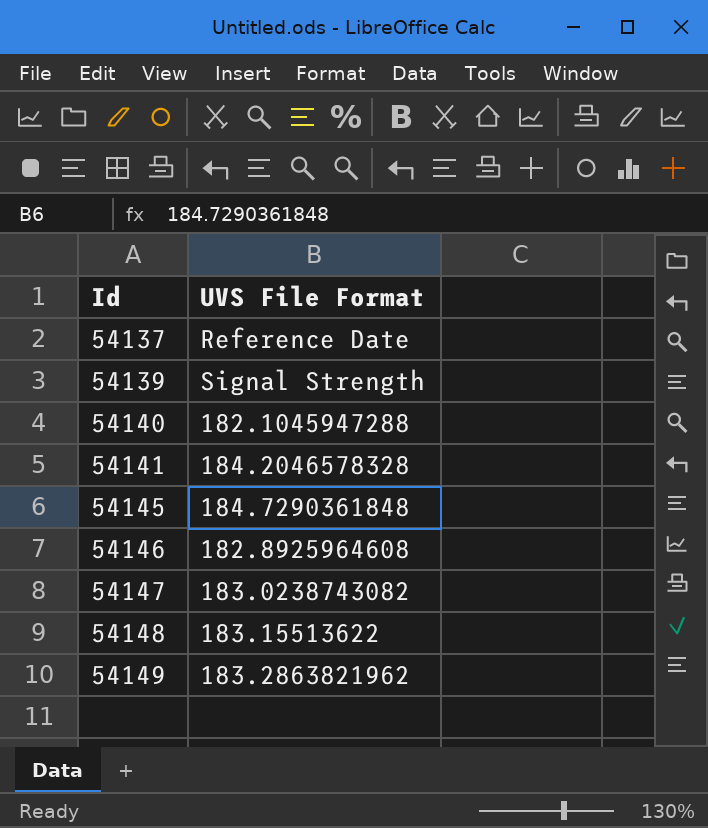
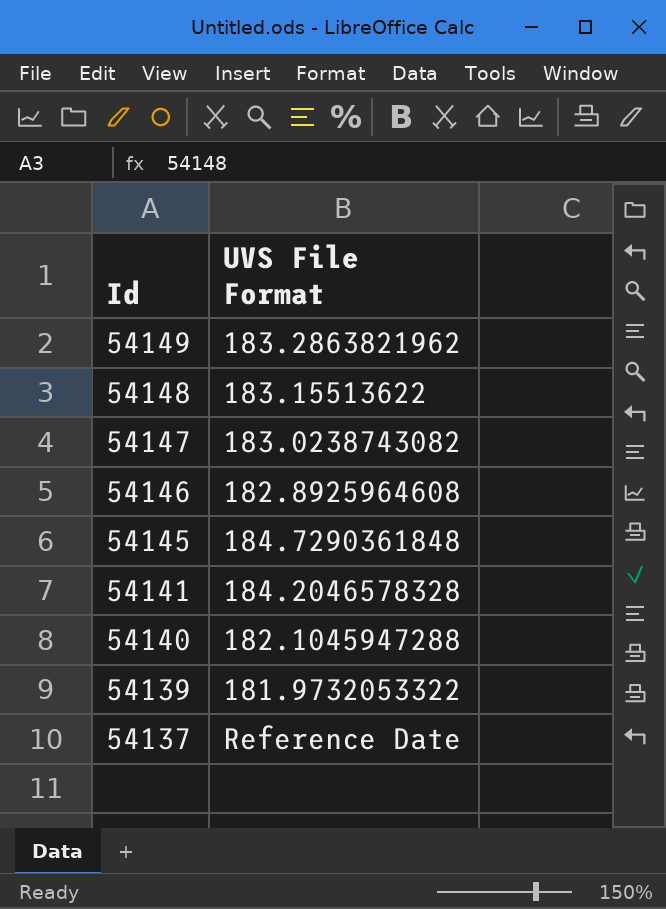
row order: Id ascending -> Id descending
54139 | UVS File Format: Signal Strength -> 181.9732053322

